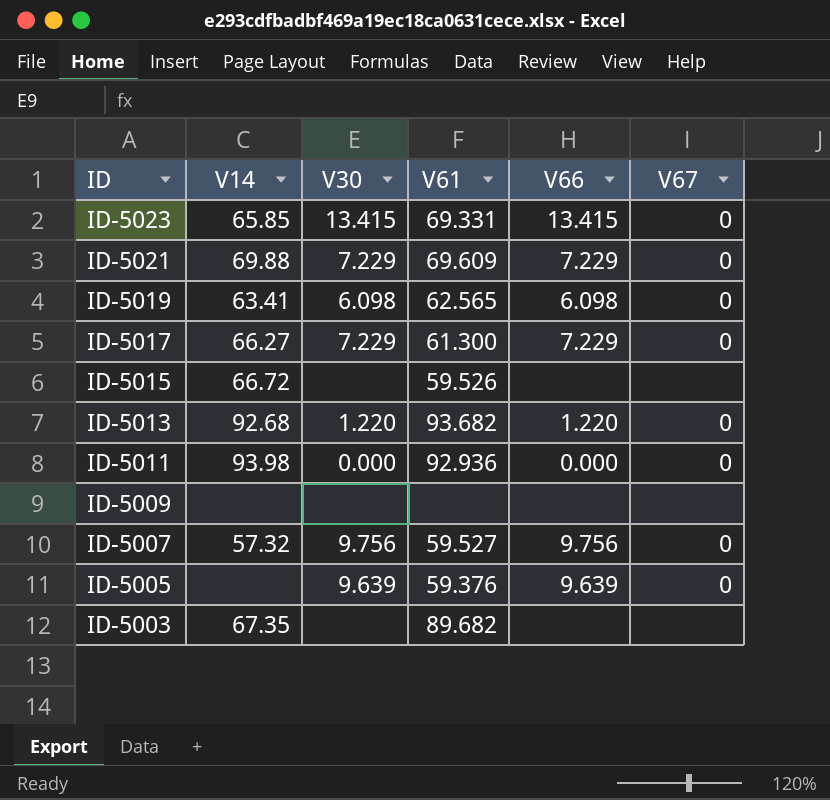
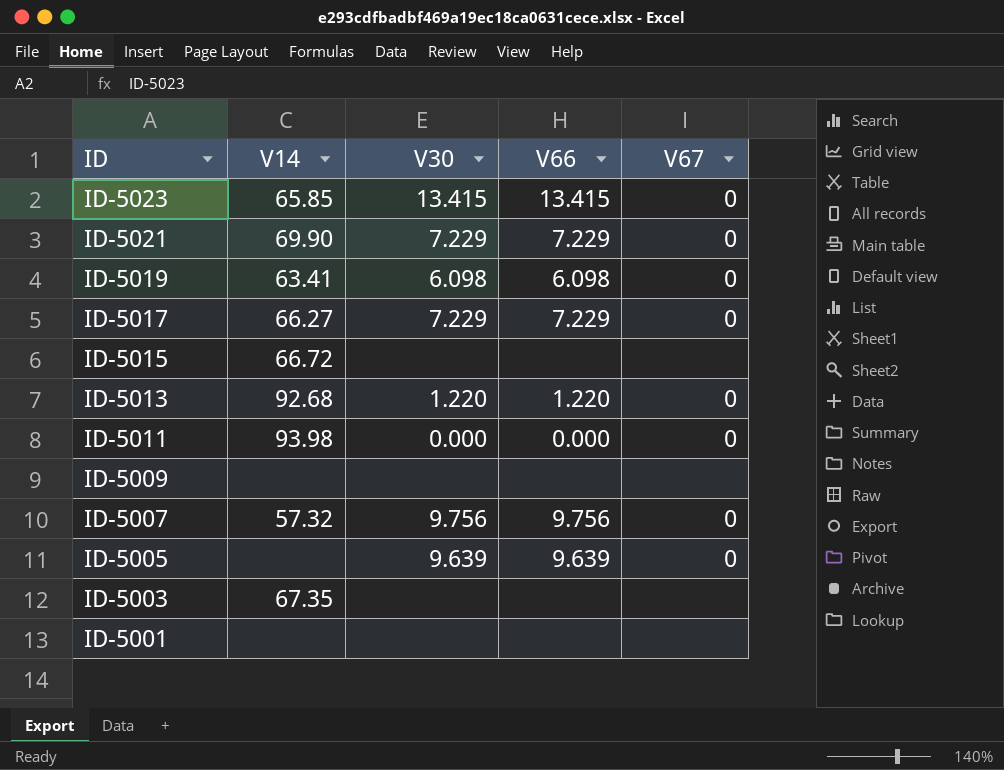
column V61 | position: 4 -> none
ID-5021 | V14: 69.88 -> 69.90
row ID-5001: none -> none | none | none | none

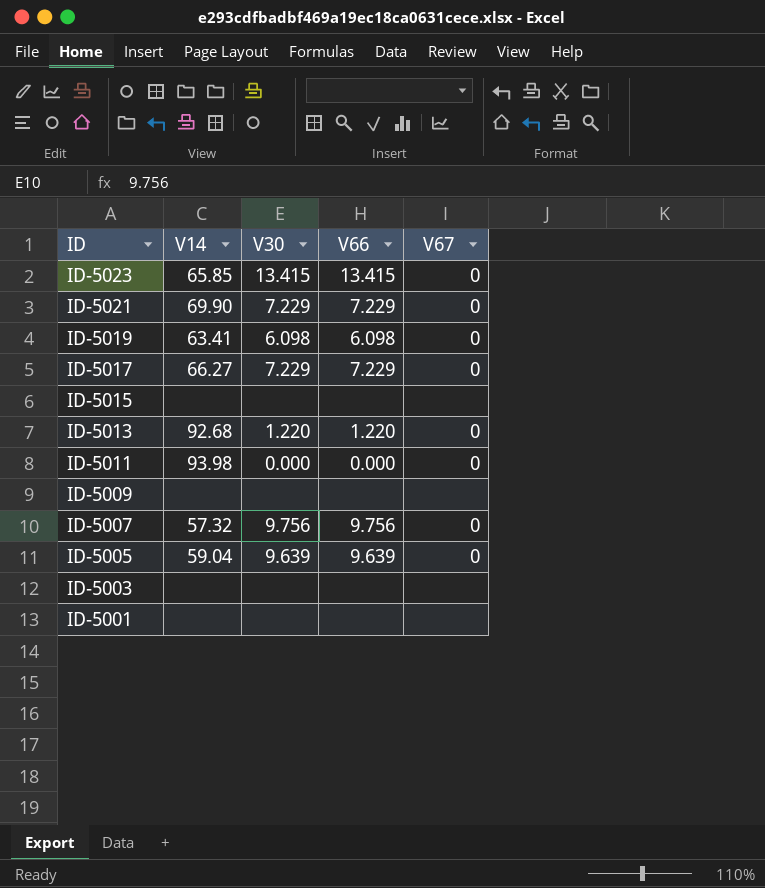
ID-5015 | V14: 66.72 -> none
ID-5005 | V14: none -> 59.04
ID-5003 | V14: 67.35 -> none

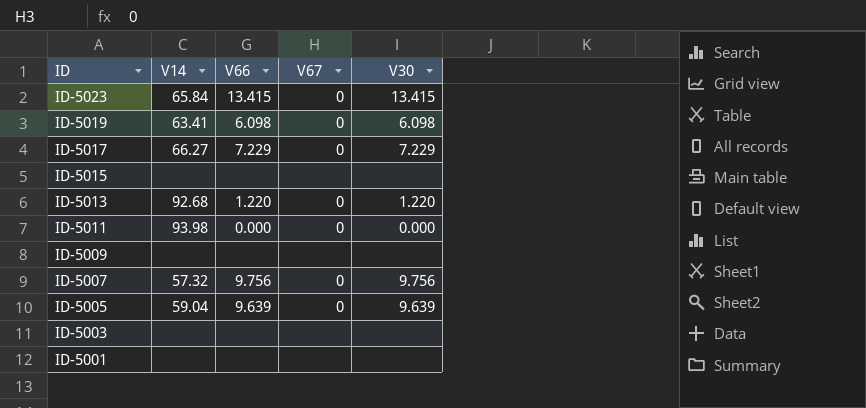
column V30 | position: 3 -> 5
row ID-5021: 69.90 | 7.229 | 7.229 | 0 -> none
ID-5023 | V14: 65.85 -> 65.84

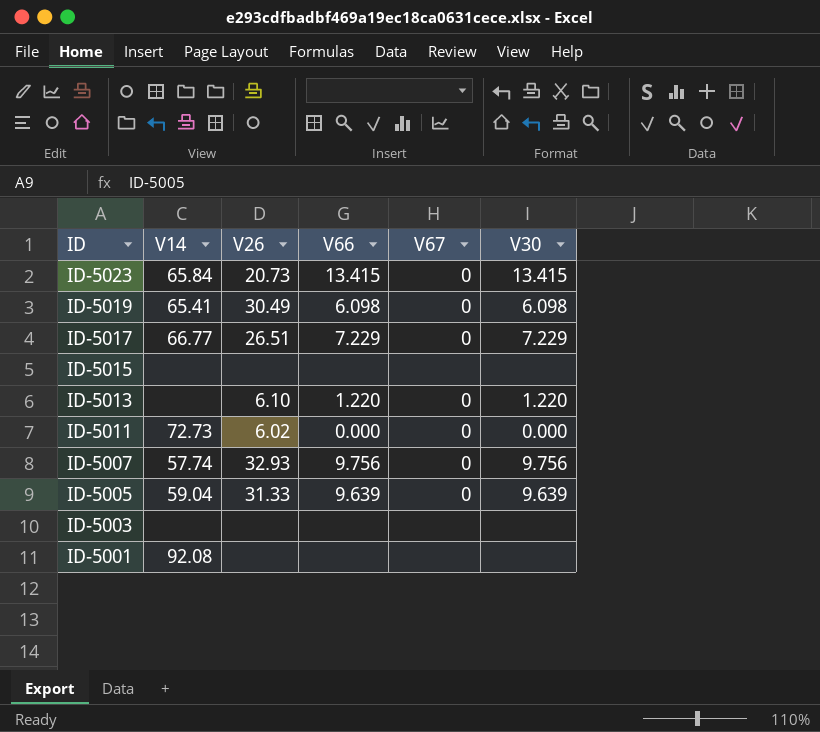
column V26 | position: none -> 3
row ID-5009: none | none | none | none -> none
ID-5019 | V14: 63.41 -> 65.41
ID-5017 | V14: 66.27 -> 66.77
ID-5013 | V14: 92.68 -> none
ID-5011 | V14: 93.98 -> 72.73
ID-5007 | V14: 57.32 -> 57.74
ID-5001 | V14: none -> 92.08

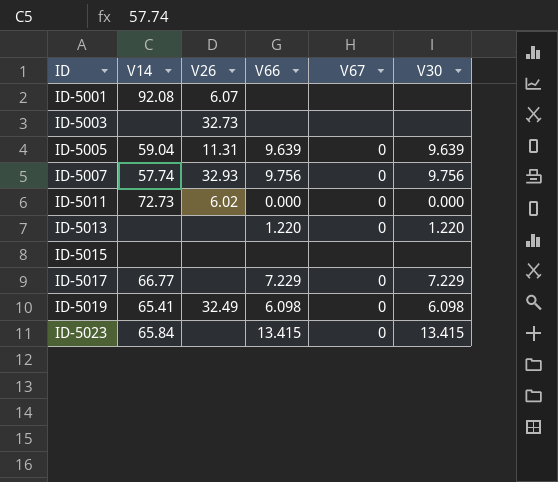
row order: ID descending -> ID ascending
ID-5001 | V26: none -> 6.07
ID-5003 | V26: none -> 32.73
ID-5005 | V26: 31.33 -> 11.31
ID-5013 | V26: 6.10 -> none
ID-5017 | V26: 26.51 -> none
ID-5019 | V26: 30.49 -> 32.49
ID-5023 | V26: 20.73 -> none

